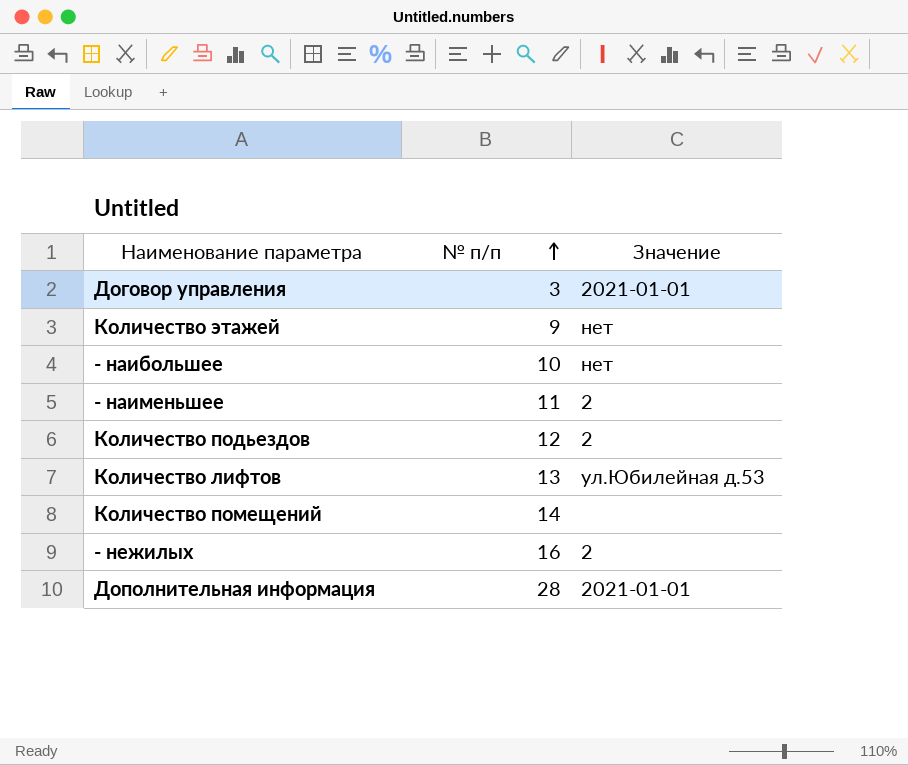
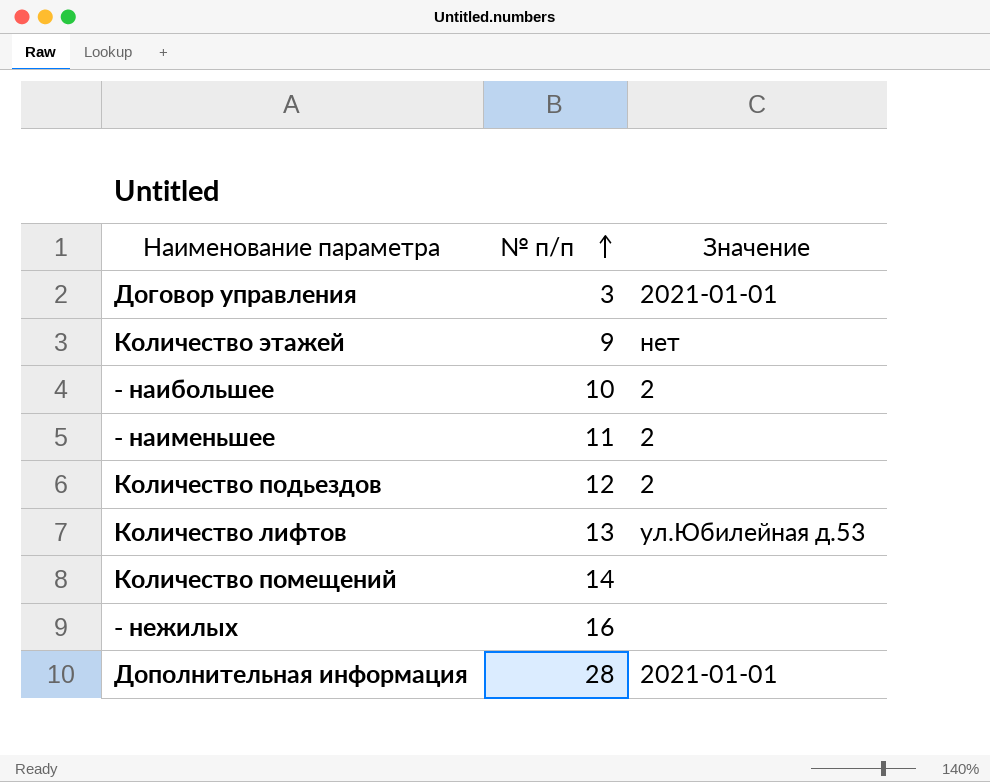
- наибольшее | Значение: нет -> 2
- нежилых | Значение: 2 -> none

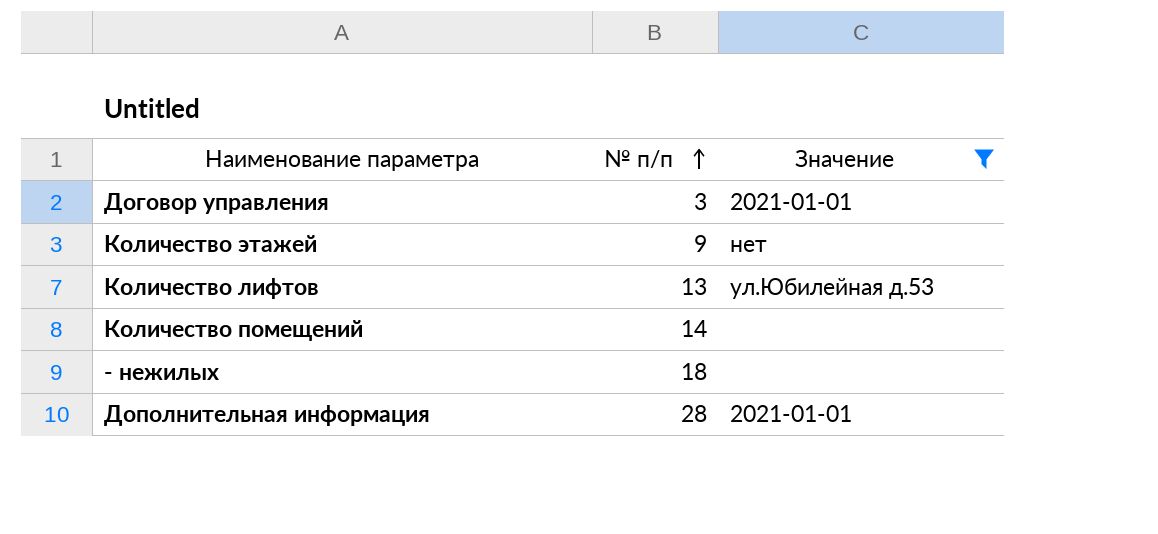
filter: none -> Значение != 2
- нежилых | № п/п: 16 -> 18

